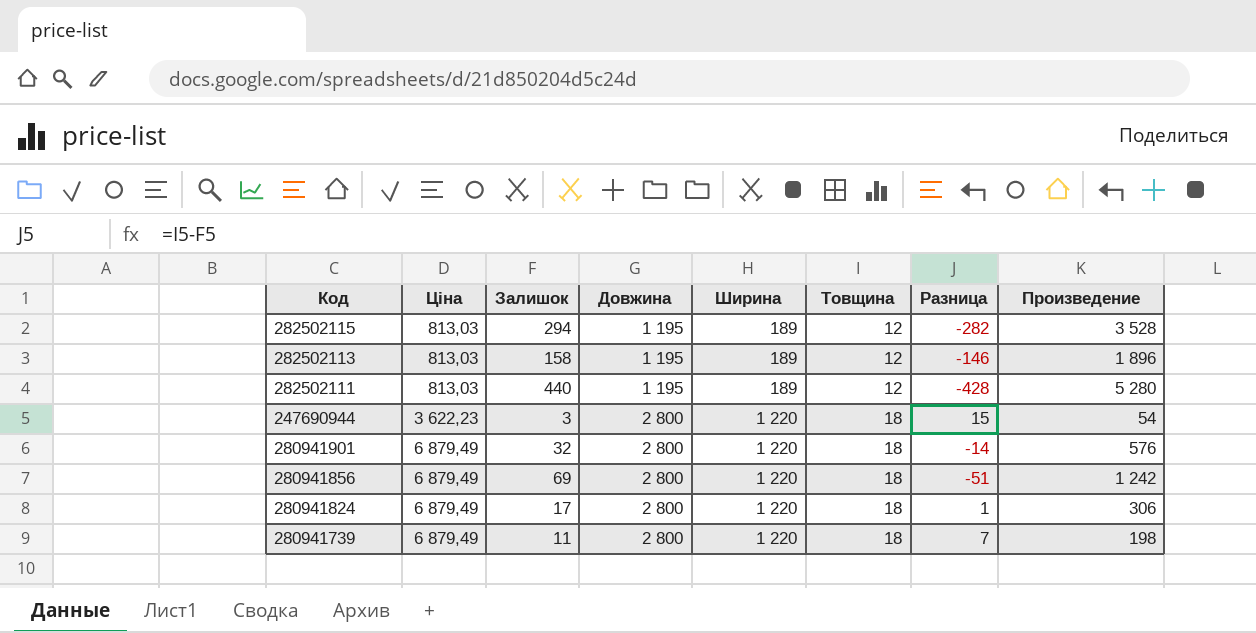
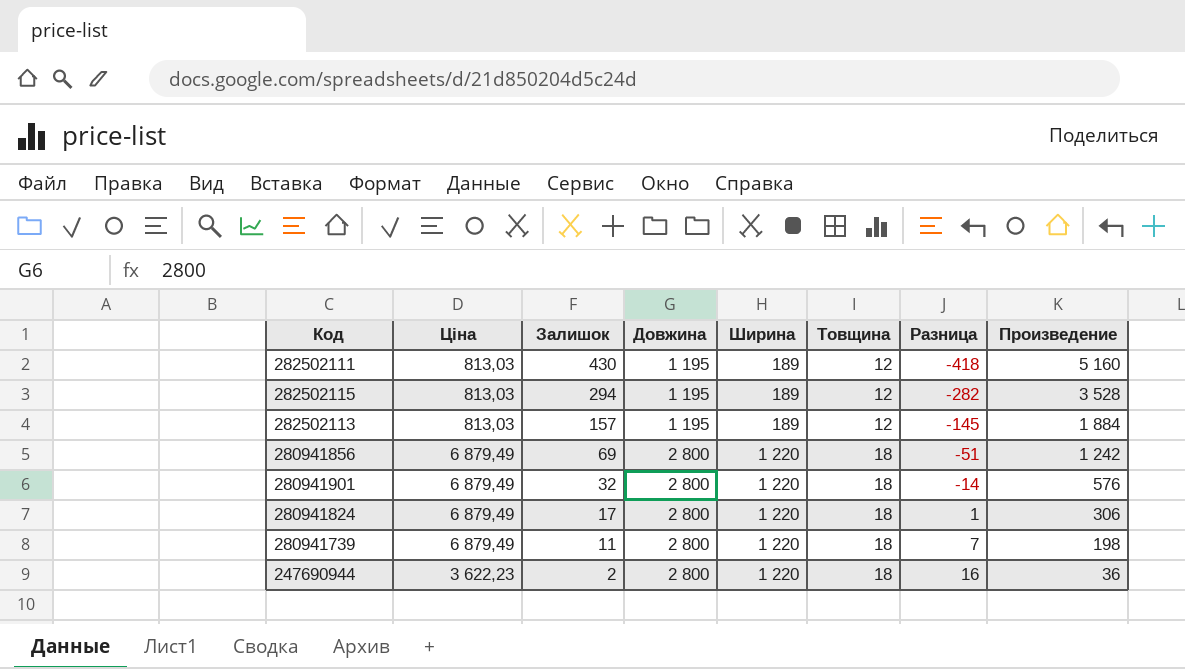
row order: Ціна ascending -> Залишок descending
282502111 | Залишок: 440 -> 430
282502111 | Разница: -428 -> -418
282502111 | Произведение: 5 280 -> 5 160
282502113 | Залишок: 158 -> 157
282502113 | Разница: -146 -> -145
282502113 | Произведение: 1 896 -> 1 884
247690944 | Залишок: 3 -> 2
247690944 | Разница: 15 -> 16
247690944 | Произведение: 54 -> 36

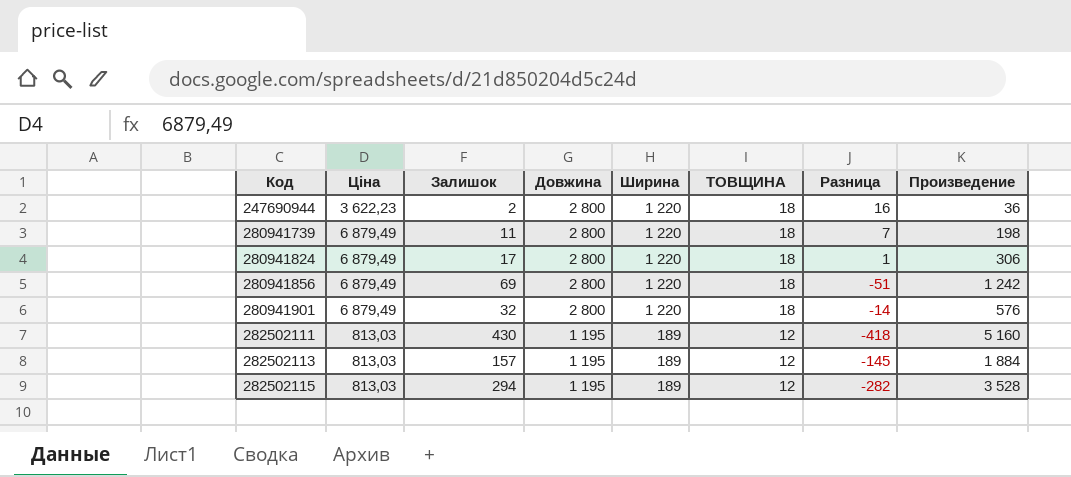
row order: Залишок descending -> Код ascending
column name: Товщина -> ТОВЩИНА

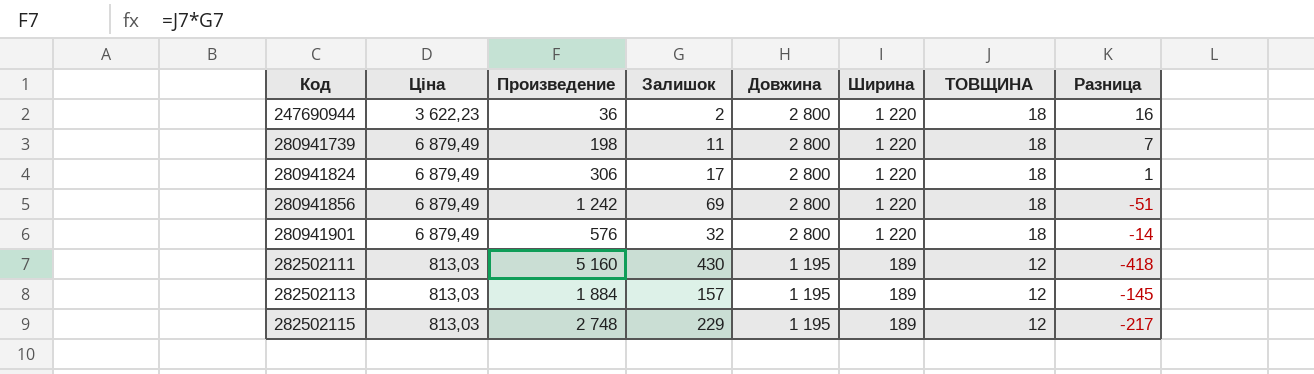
column Произведение | position: 8 -> 3
282502115 | Произведение: 3 528 -> 2 748
282502115 | Залишок: 294 -> 229
282502115 | Разница: -282 -> -217

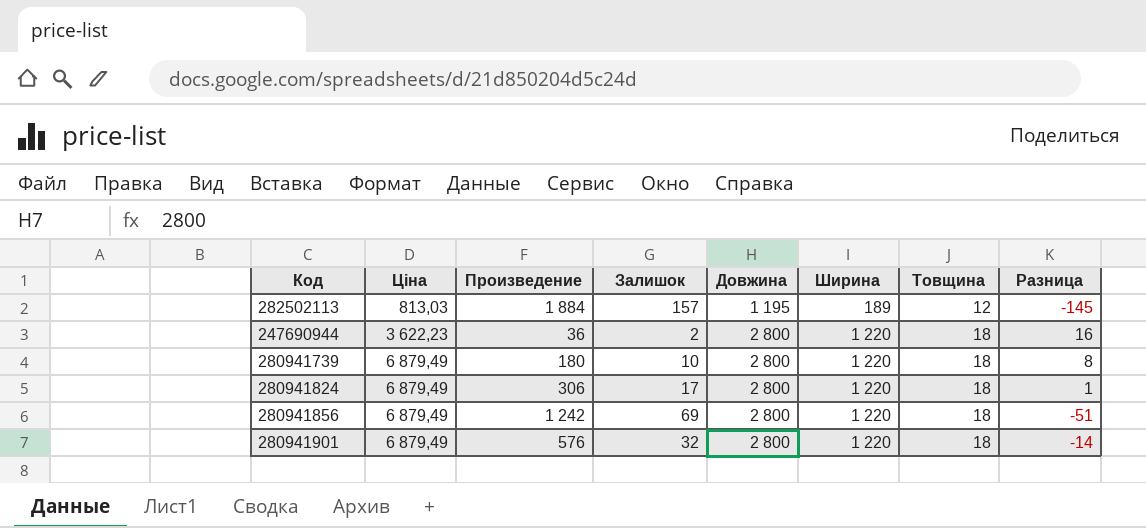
row order: Код ascending -> Ціна ascending
column name: ТОВЩИНА -> Товщина
row 282502111: 813,03 | 5 160 | 430 | 1 195 | 189 | 12 | -418 -> none
row 282502115: 813,03 | 2 748 | 229 | 1 195 | 189 | 12 | -217 -> none
280941739 | Произведение: 198 -> 180
280941739 | Залишок: 11 -> 10
280941739 | Разница: 7 -> 8

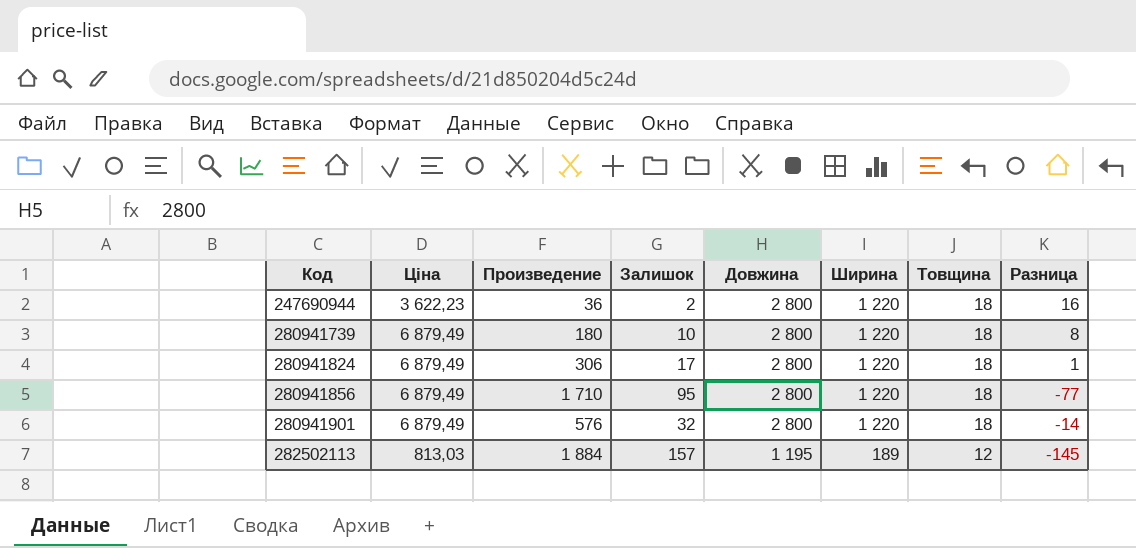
row order: Ціна ascending -> Код ascending
280941856 | Произведение: 1 242 -> 1 710
280941856 | Залишок: 69 -> 95
280941856 | Разница: -51 -> -77

